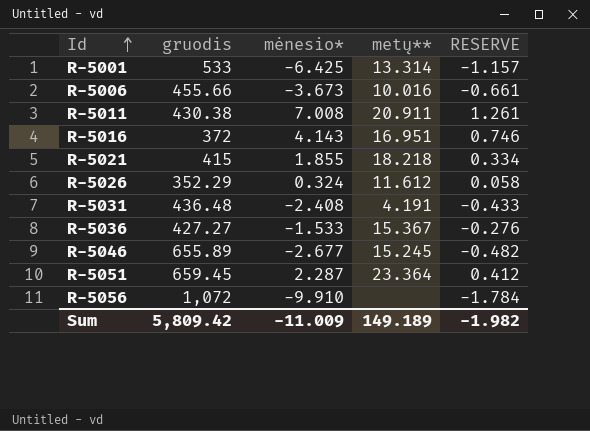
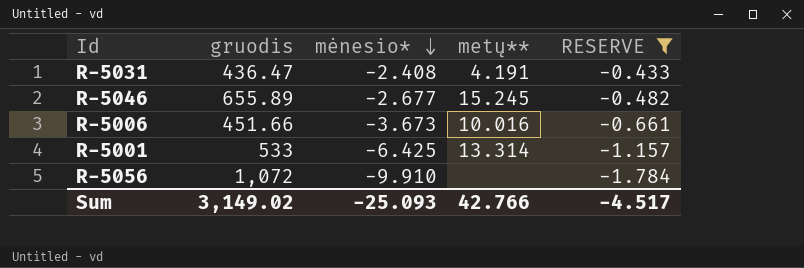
filter: none -> RESERVE <= -0.433
row order: Id ascending -> mėnesio* descending
R-5031 | gruodis: 436.48 -> 436.47
R-5006 | gruodis: 455.66 -> 451.66
Sum | gruodis: 5,809.42 -> 3,149.02
Sum | mėnesio*: -11.009 -> -25.093
Sum | metų**: 149.189 -> 42.766
Sum | RESERVE: -1.982 -> -4.517

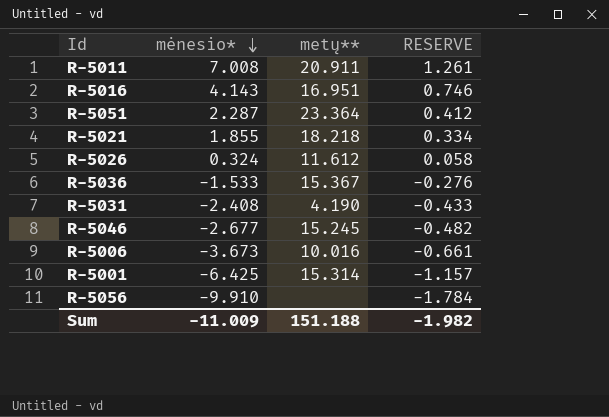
filter: RESERVE <= -0.433 -> none
column gruodis | position: 2 -> none
R-5031 | metų**: 4.191 -> 4.190
R-5001 | metų**: 13.314 -> 15.314
Sum | mėnesio*: -25.093 -> -11.009
Sum | metų**: 42.766 -> 151.188
Sum | RESERVE: -4.517 -> -1.982

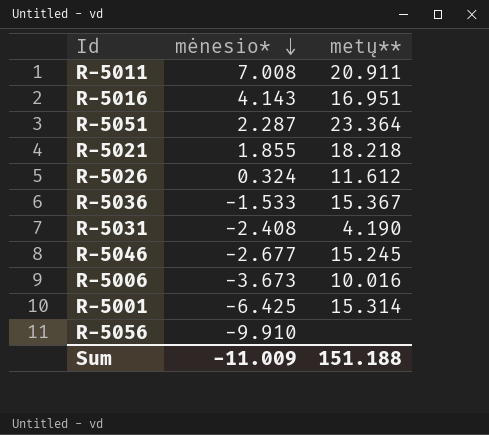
column RESERVE | formula: [mėnesio*] * 0.18 -> none

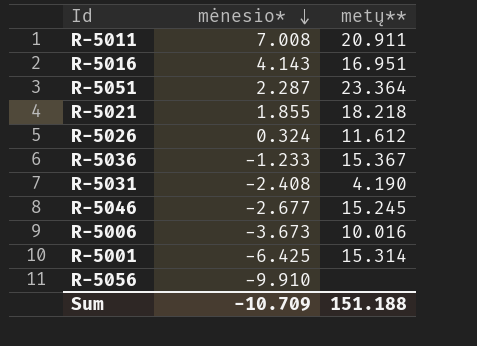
R-5036 | mėnesio*: -1.533 -> -1.233
Sum | mėnesio*: -11.009 -> -10.709

